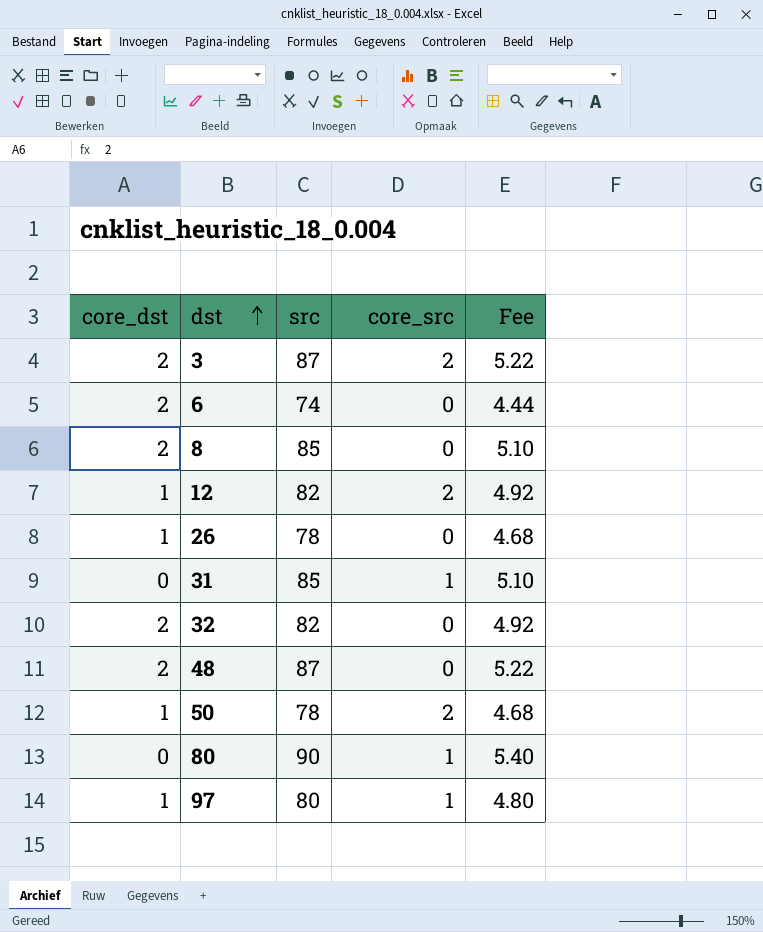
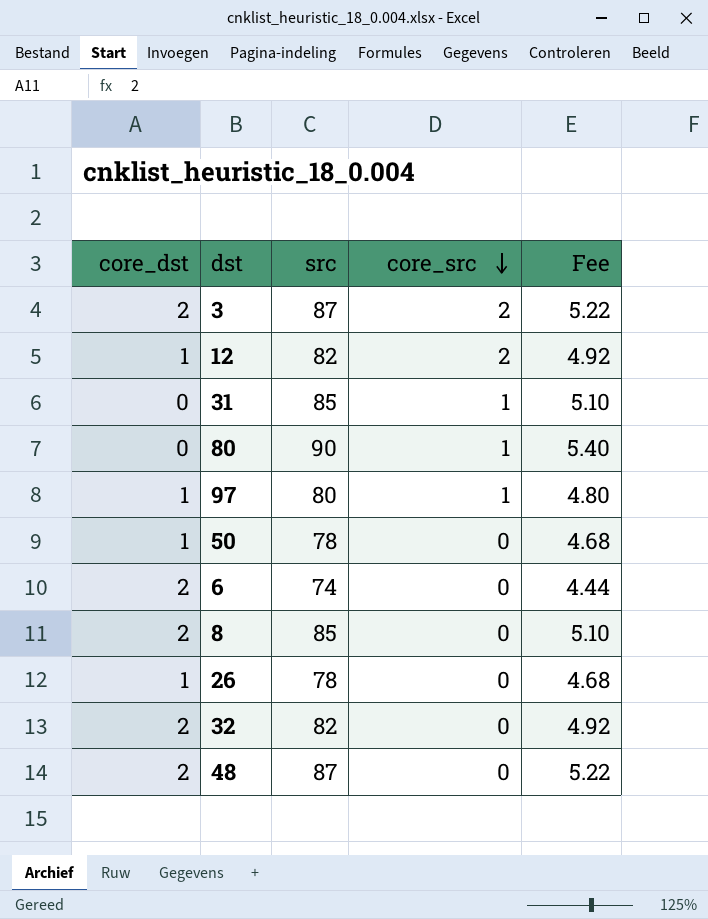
row order: dst ascending -> core_src descending
50 | core_src: 2 -> 0

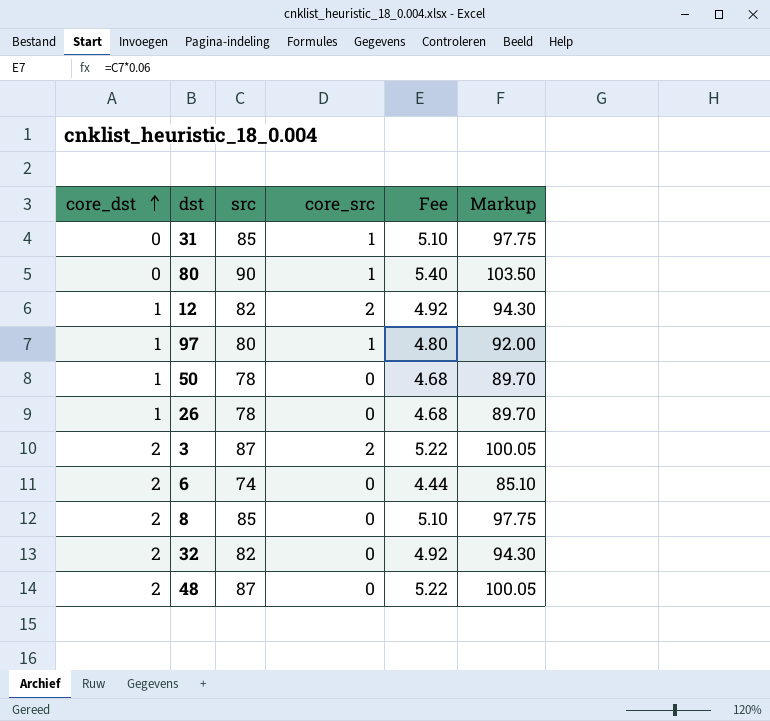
row order: core_src descending -> core_dst ascending
column Markup | formula: none -> [src] * 1.15

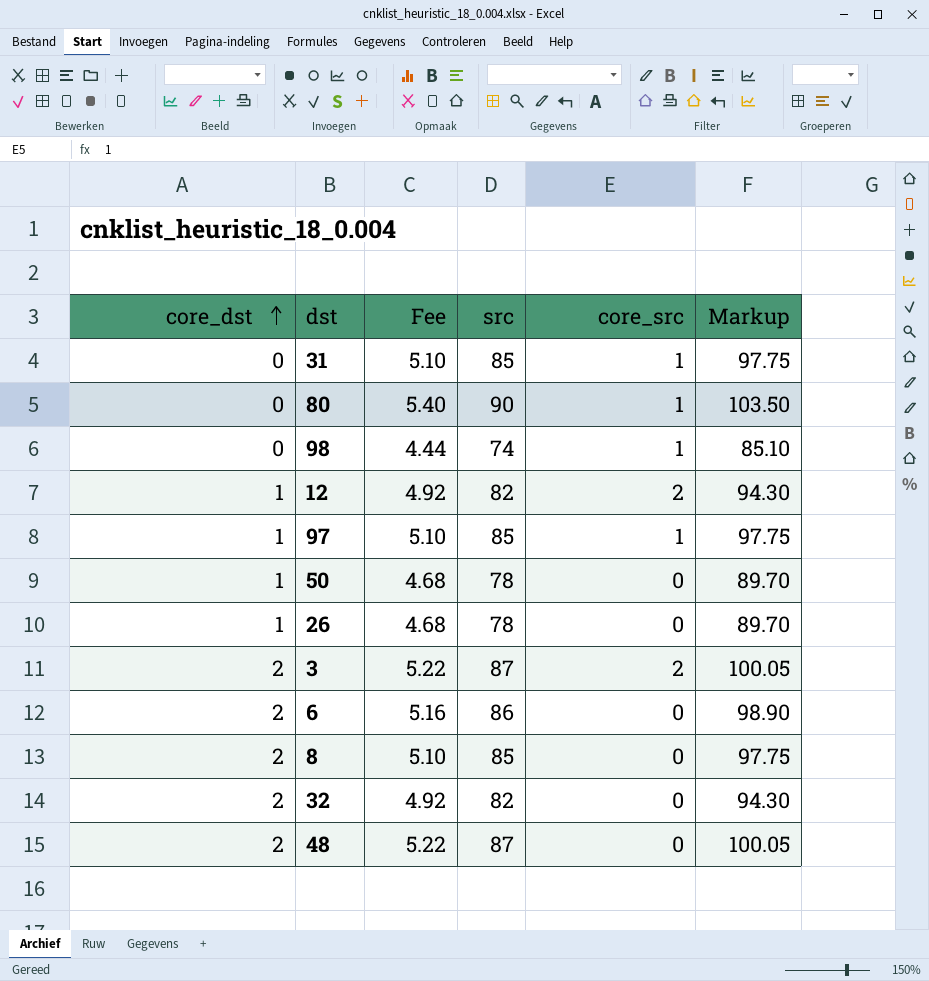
column Fee | position: 5 -> 3
row 98: none -> 0 | 4.44 | 74 | 1 | 85.10
97 | Fee: 4.80 -> 5.10
97 | src: 80 -> 85
97 | Markup: 92.00 -> 97.75
6 | Fee: 4.44 -> 5.16
6 | src: 74 -> 86
6 | Markup: 85.10 -> 98.90

